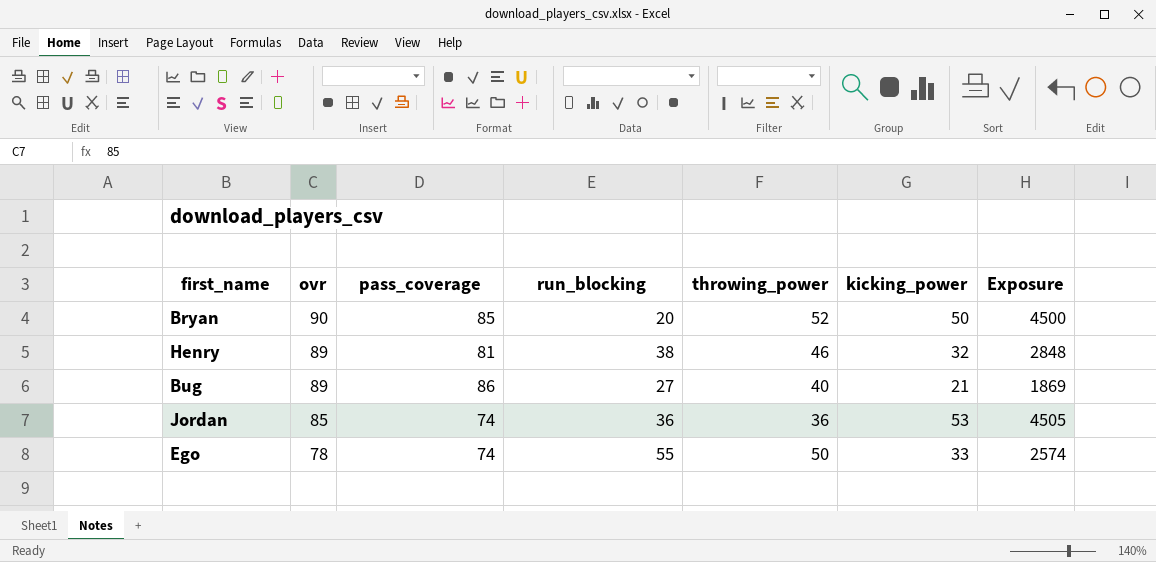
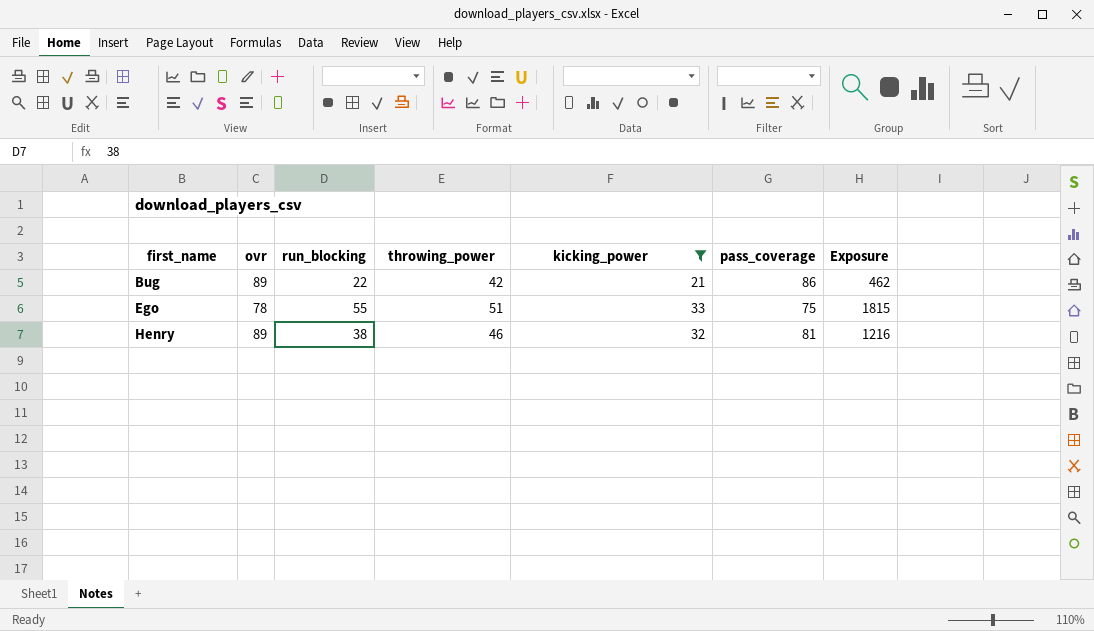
filter: none -> kicking_power <= 33
row order: ovr descending -> first_name ascending
column pass_coverage | position: 3 -> 6
column Exposure | formula: [ovr] * [kicking_power] -> [run_blocking] * [kicking_power]
Bug | run_blocking: 27 -> 22
Bug | throwing_power: 40 -> 42
Ego | throwing_power: 50 -> 51
Ego | pass_coverage: 74 -> 75

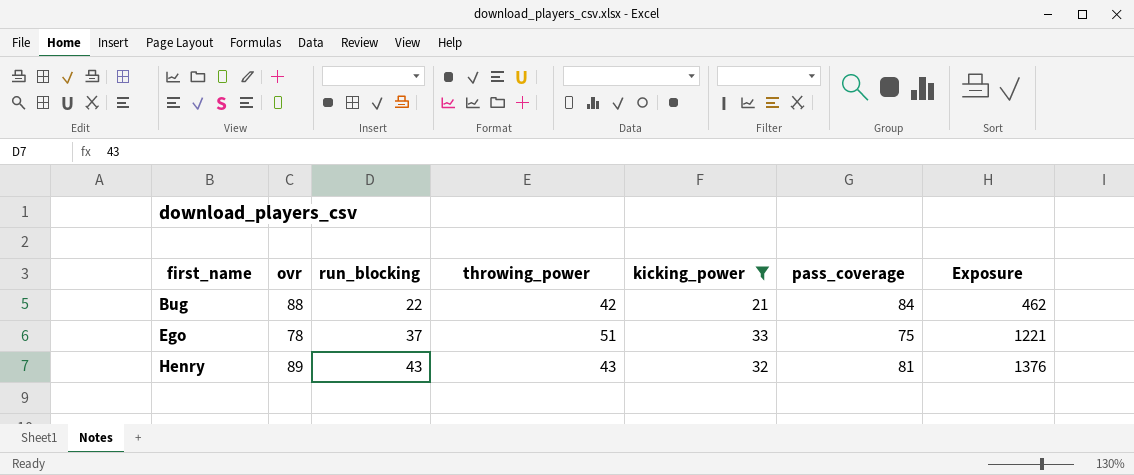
Bug | ovr: 89 -> 88
Bug | pass_coverage: 86 -> 84
Ego | run_blocking: 55 -> 37
Ego | Exposure: 1815 -> 1221
Henry | run_blocking: 38 -> 43
Henry | throwing_power: 46 -> 43
Henry | Exposure: 1216 -> 1376

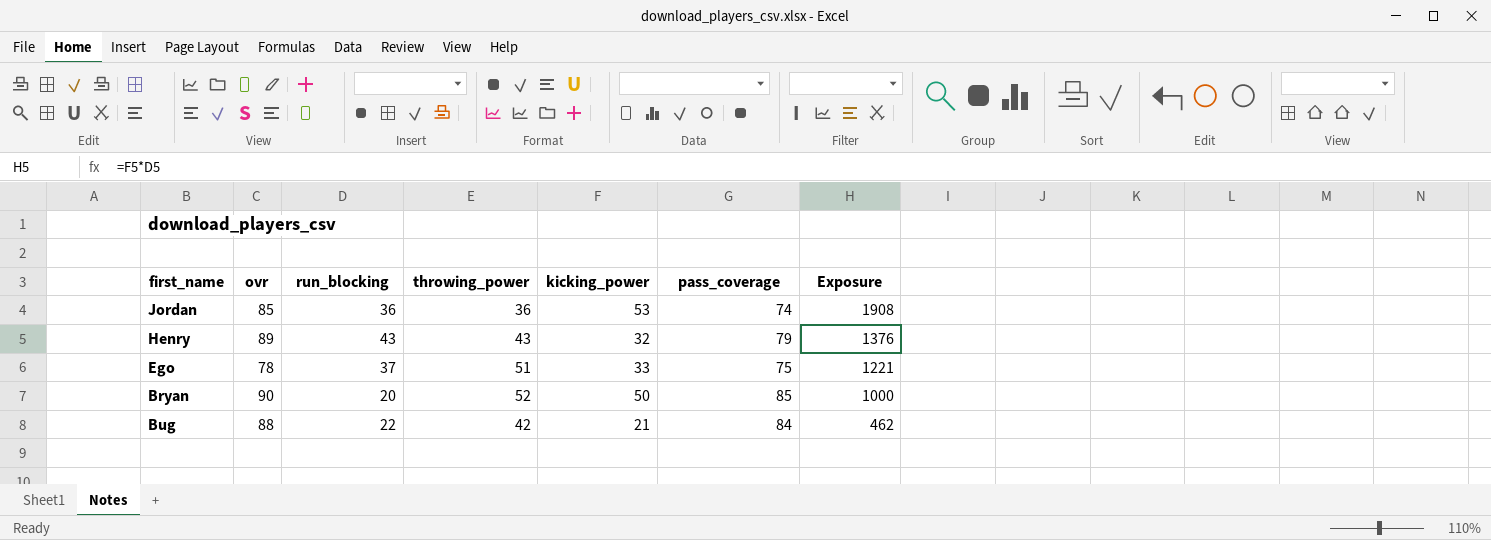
filter: kicking_power <= 33 -> none
row order: first_name ascending -> Exposure descending
Henry | pass_coverage: 81 -> 79

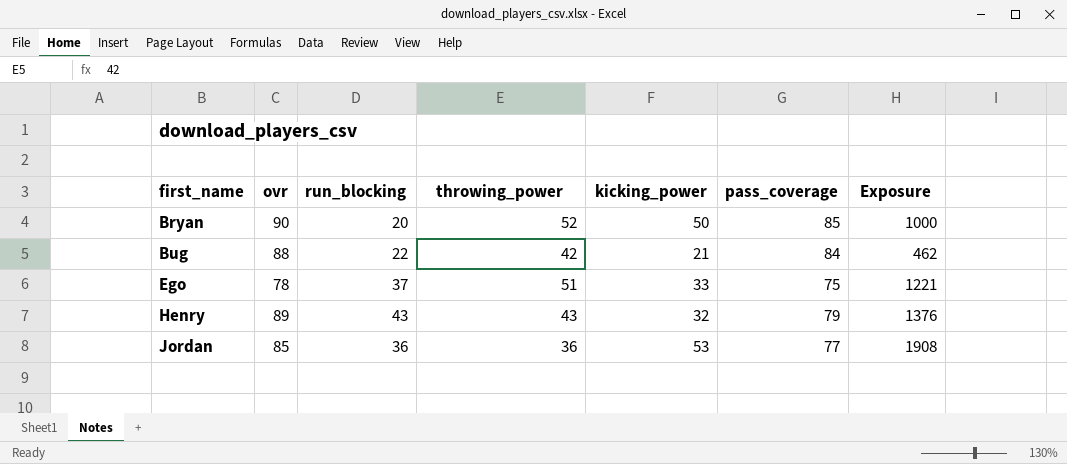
row order: Exposure descending -> first_name ascending
Jordan | pass_coverage: 74 -> 77

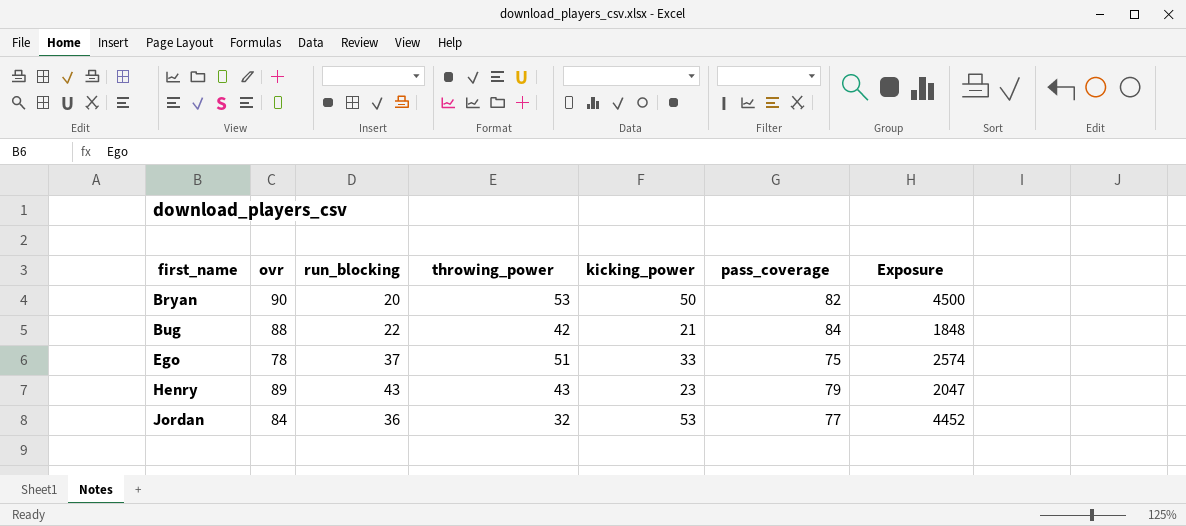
column Exposure | formula: [run_blocking] * [kicking_power] -> [ovr] * [kicking_power]
Bryan | throwing_power: 52 -> 53
Bryan | pass_coverage: 85 -> 82
Henry | kicking_power: 32 -> 23
Jordan | ovr: 85 -> 84
Jordan | throwing_power: 36 -> 32

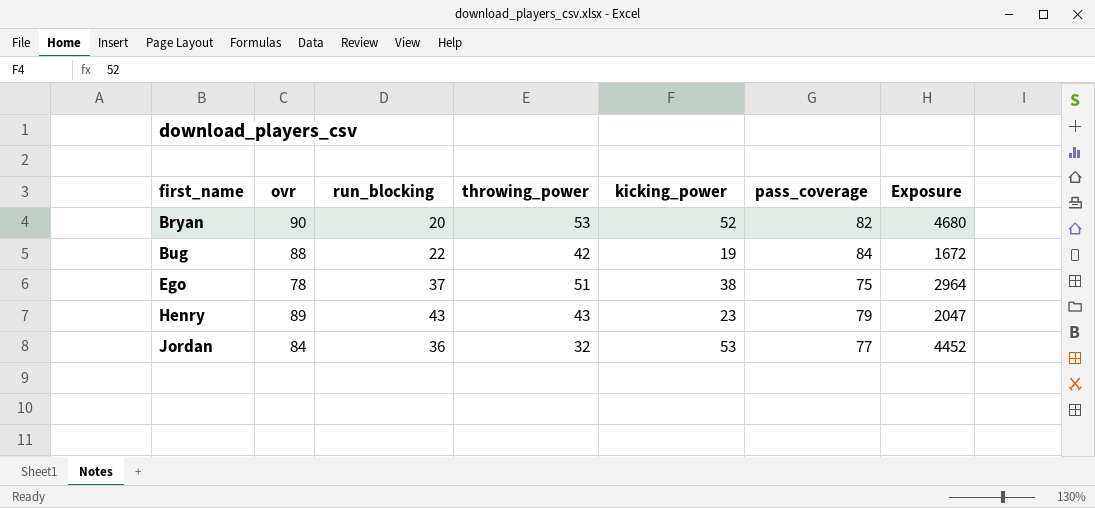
Bryan | kicking_power: 50 -> 52
Bryan | Exposure: 4500 -> 4680
Bug | kicking_power: 21 -> 19
Bug | Exposure: 1848 -> 1672
Ego | kicking_power: 33 -> 38
Ego | Exposure: 2574 -> 2964

